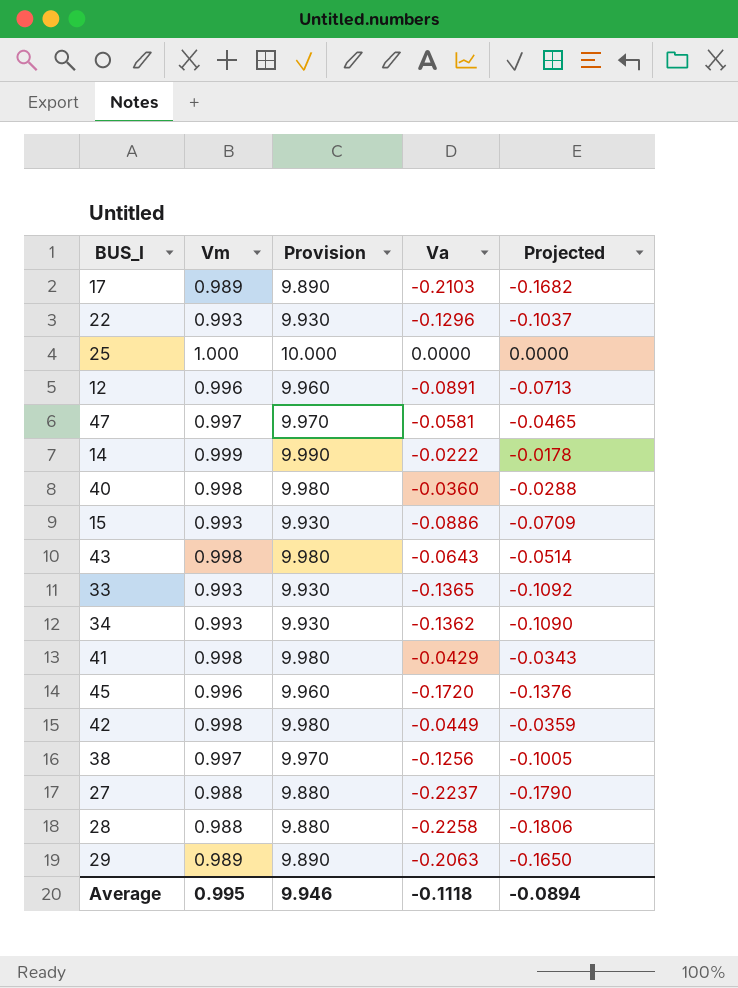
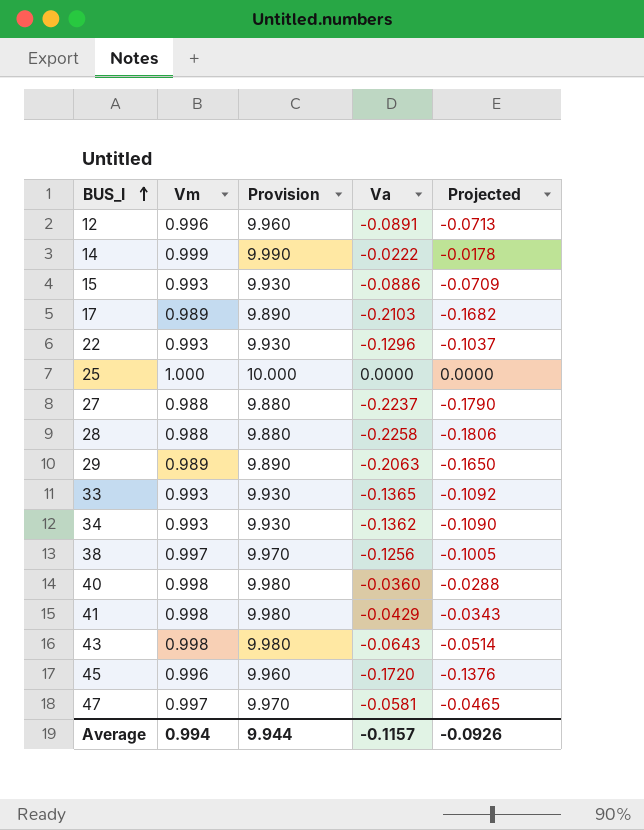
row order: none -> BUS_I ascending
row 42: 0.998 | 9.980 | -0.0449 | -0.0359 -> none
Average | Vm: 0.995 -> 0.994
Average | Provision: 9.946 -> 9.944
Average | Va: -0.1118 -> -0.1157
Average | Projected: -0.0894 -> -0.0926

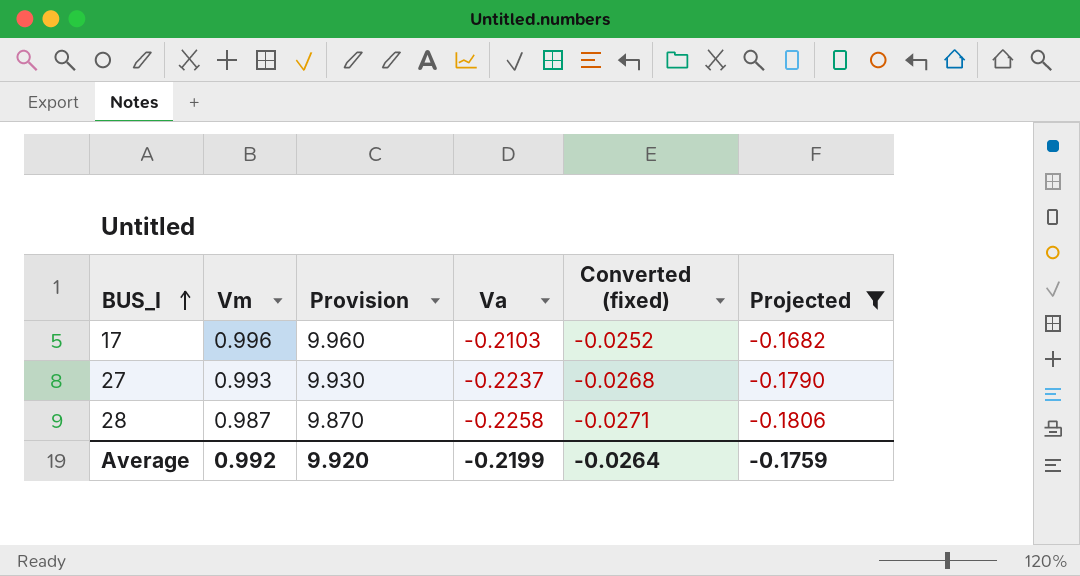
filter: none -> Projected <= -0.1682
column Converted (fixed) | formula: none -> [Va] * 0.12
17 | Vm: 0.989 -> 0.996
17 | Provision: 9.890 -> 9.960
27 | Vm: 0.988 -> 0.993
27 | Provision: 9.880 -> 9.930
28 | Vm: 0.988 -> 0.987
28 | Provision: 9.880 -> 9.870
Average | Vm: 0.994 -> 0.992
Average | Provision: 9.944 -> 9.920
Average | Va: -0.1157 -> -0.2199
Average | Projected: -0.0926 -> -0.1759

